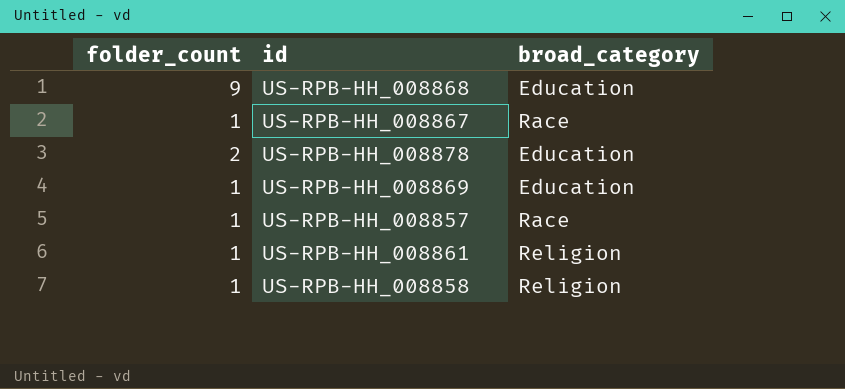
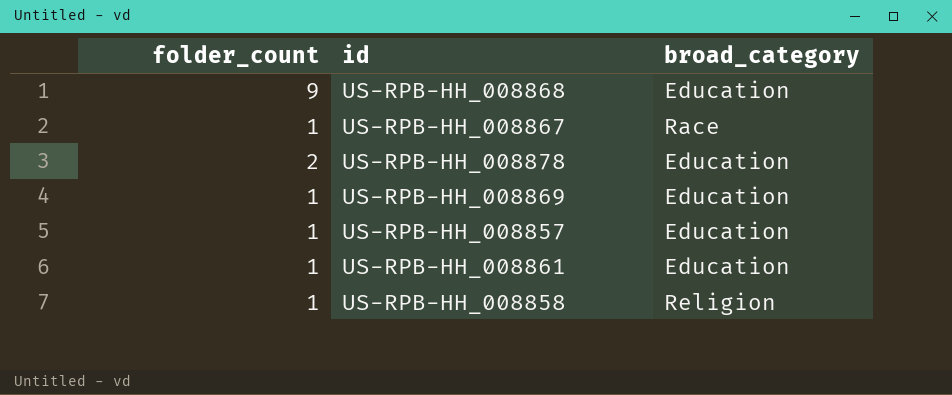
US-RPB-HH_008857 | broad_category: Race -> Education
US-RPB-HH_008861 | broad_category: Religion -> Education

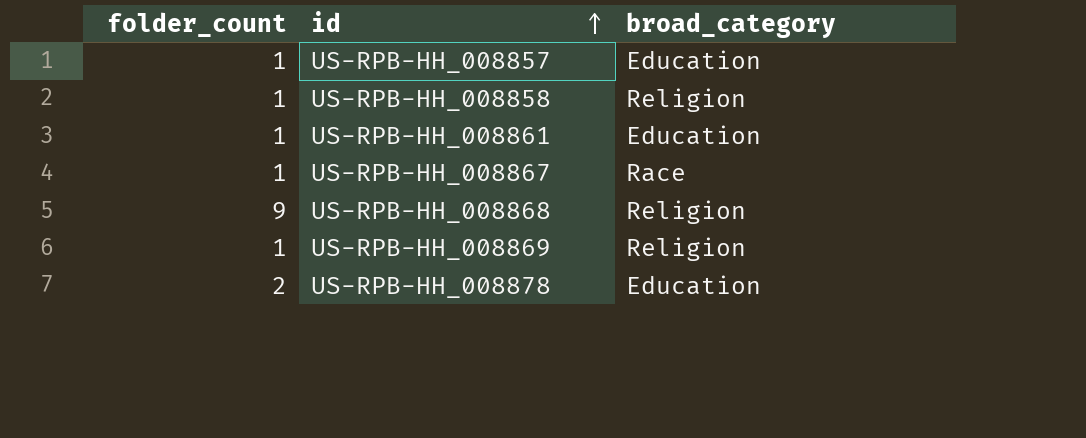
row order: none -> id ascending
US-RPB-HH_008868 | broad_category: Education -> Religion
US-RPB-HH_008869 | broad_category: Education -> Religion

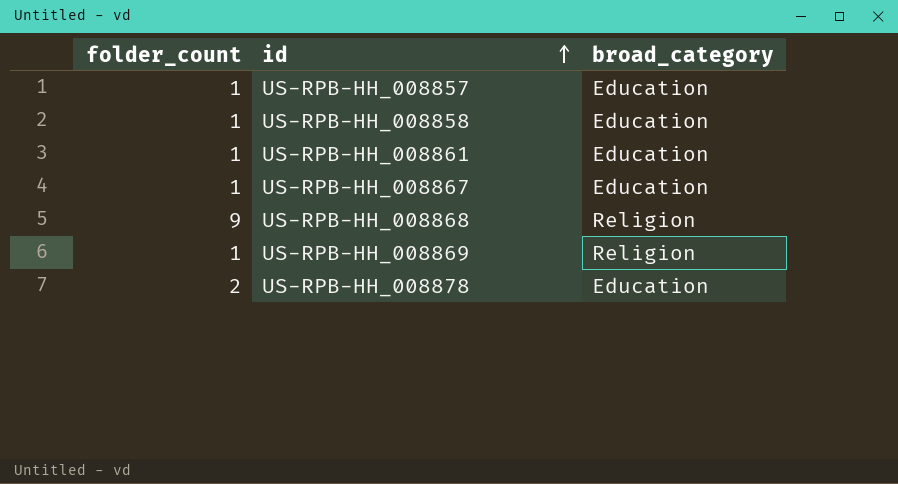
US-RPB-HH_008858 | broad_category: Religion -> Education
US-RPB-HH_008867 | broad_category: Race -> Education

